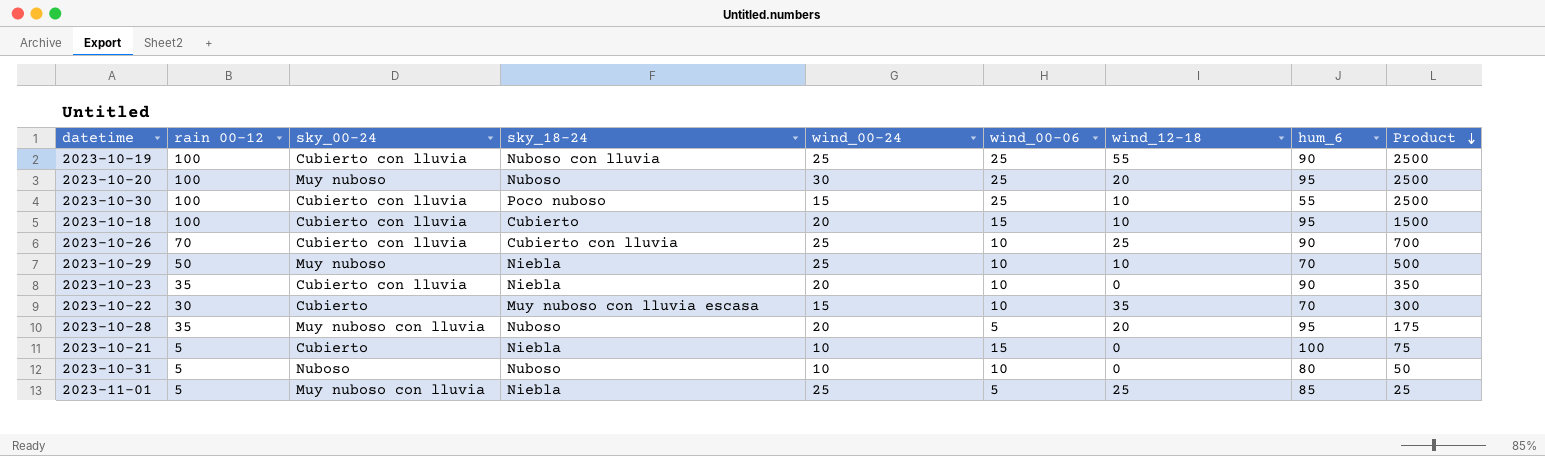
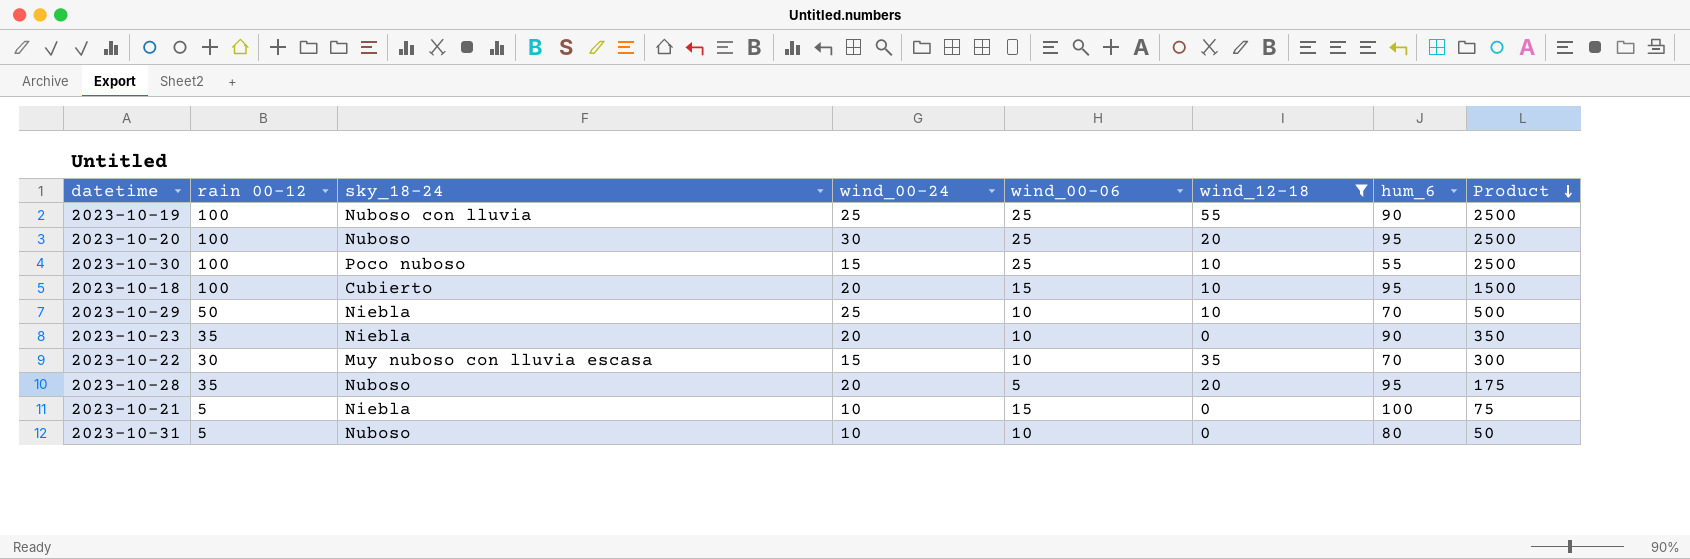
filter: none -> wind_12-18 != 25
column sky_00-24 | position: 3 -> none

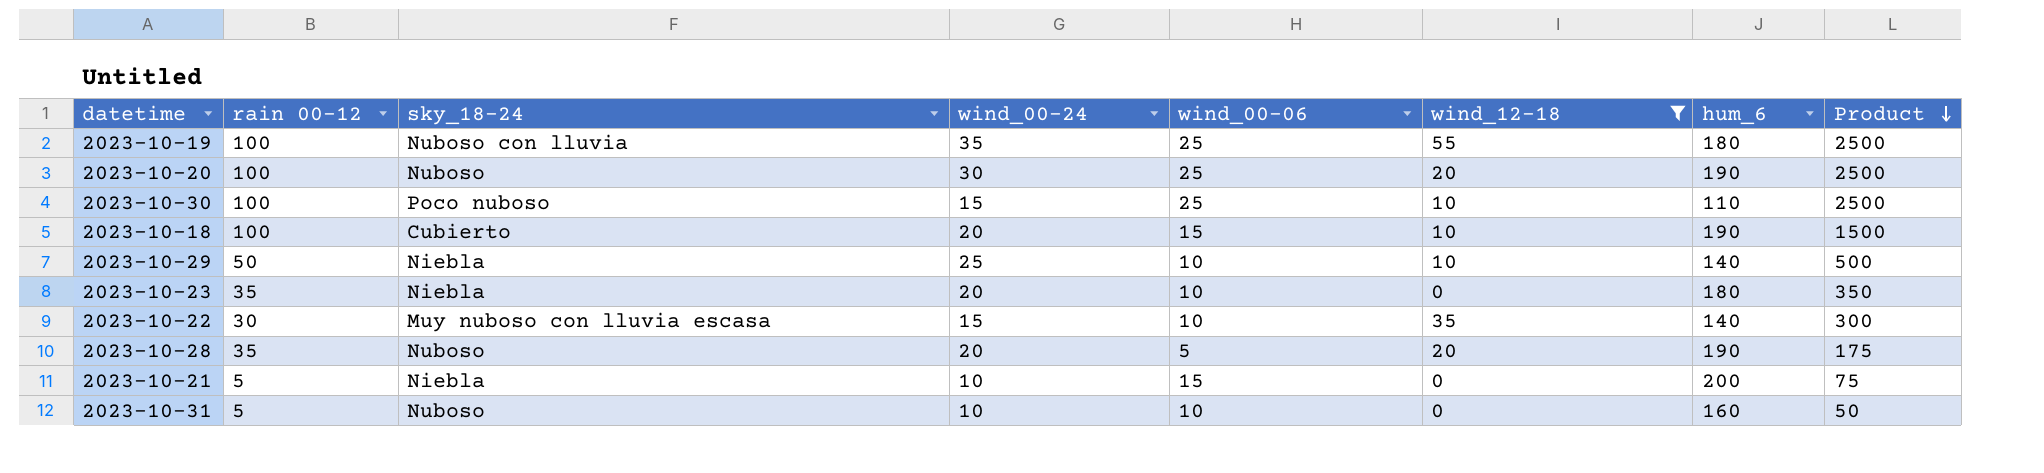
2023-10-19 | wind_00-24: 25 -> 35
2023-10-19 | hum_6: 90 -> 180
2023-10-20 | hum_6: 95 -> 190
2023-10-30 | hum_6: 55 -> 110
2023-10-18 | hum_6: 95 -> 190
2023-10-29 | hum_6: 70 -> 140
2023-10-23 | hum_6: 90 -> 180
2023-10-22 | hum_6: 70 -> 140
2023-10-28 | hum_6: 95 -> 190
2023-10-21 | hum_6: 100 -> 200
2023-10-31 | hum_6: 80 -> 160

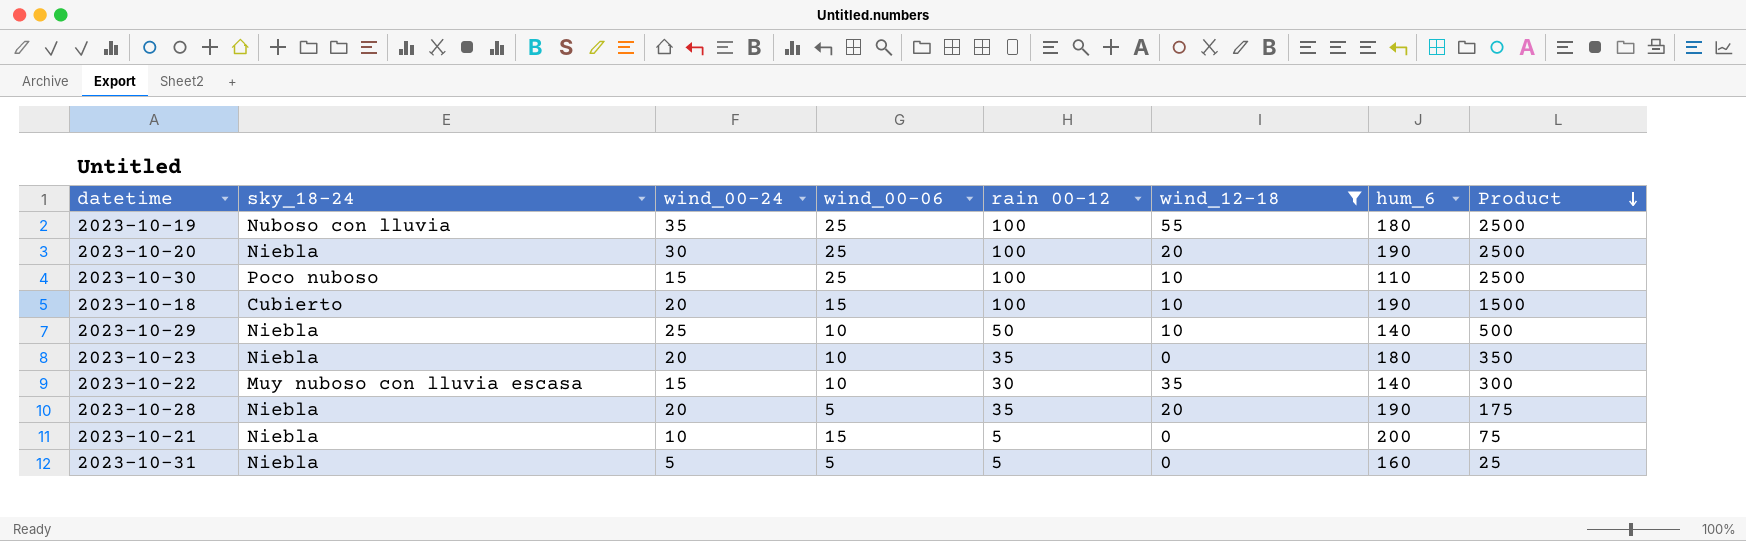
column rain 00-12 | position: 2 -> 5
2023-10-20 | sky_18-24: Nuboso -> Niebla
2023-10-28 | sky_18-24: Nuboso -> Niebla
2023-10-31 | sky_18-24: Nuboso -> Niebla
2023-10-31 | wind_00-24: 10 -> 5
2023-10-31 | wind_00-06: 10 -> 5
2023-10-31 | Product: 50 -> 25

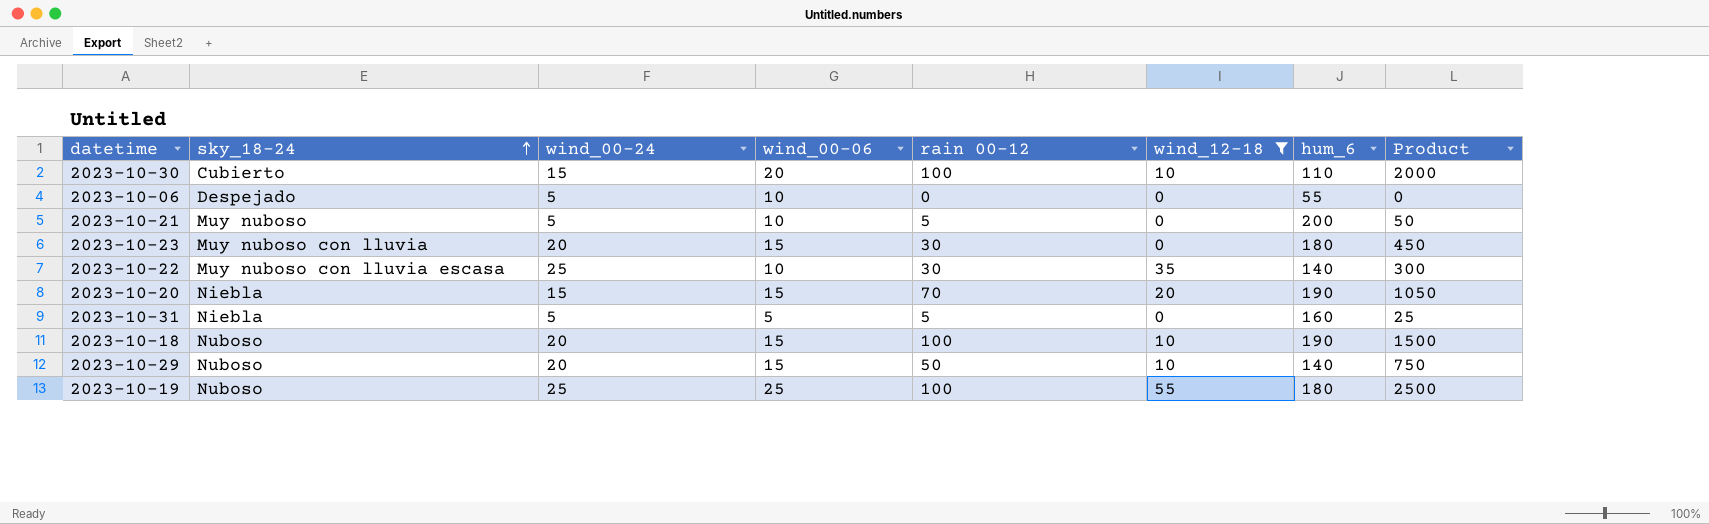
row order: Product descending -> sky_18-24 ascending
row 2023-10-28: Niebla | 20 | 5 | 35 | 20 | 190 | 175 -> none
2023-10-30 | sky_18-24: Poco nuboso -> Cubierto
2023-10-30 | wind_00-06: 25 -> 20
2023-10-30 | Product: 2500 -> 2000
row 2023-10-06: none -> Despejado | 5 | 10 | 0 | 0 | 55 | 0
2023-10-21 | sky_18-24: Niebla -> Muy nuboso
2023-10-21 | wind_00-24: 10 -> 5
2023-10-21 | wind_00-06: 15 -> 10
2023-10-21 | Product: 75 -> 50
2023-10-23 | sky_18-24: Niebla -> Muy nuboso con lluvia
2023-10-23 | wind_00-06: 10 -> 15
2023-10-23 | rain 00-12: 35 -> 30
2023-10-23 | Product: 350 -> 450
2023-10-22 | wind_00-24: 15 -> 25
2023-10-20 | wind_00-24: 30 -> 15
2023-10-20 | wind_00-06: 25 -> 15
2023-10-20 | rain 00-12: 100 -> 70
2023-10-20 | Product: 2500 -> 1050
2023-10-18 | sky_18-24: Cubierto -> Nuboso
2023-10-29 | sky_18-24: Niebla -> Nuboso
2023-10-29 | wind_00-24: 25 -> 20
2023-10-29 | wind_00-06: 10 -> 15
2023-10-29 | Product: 500 -> 750
2023-10-19 | sky_18-24: Nuboso con lluvia -> Nuboso
2023-10-19 | wind_00-24: 35 -> 25

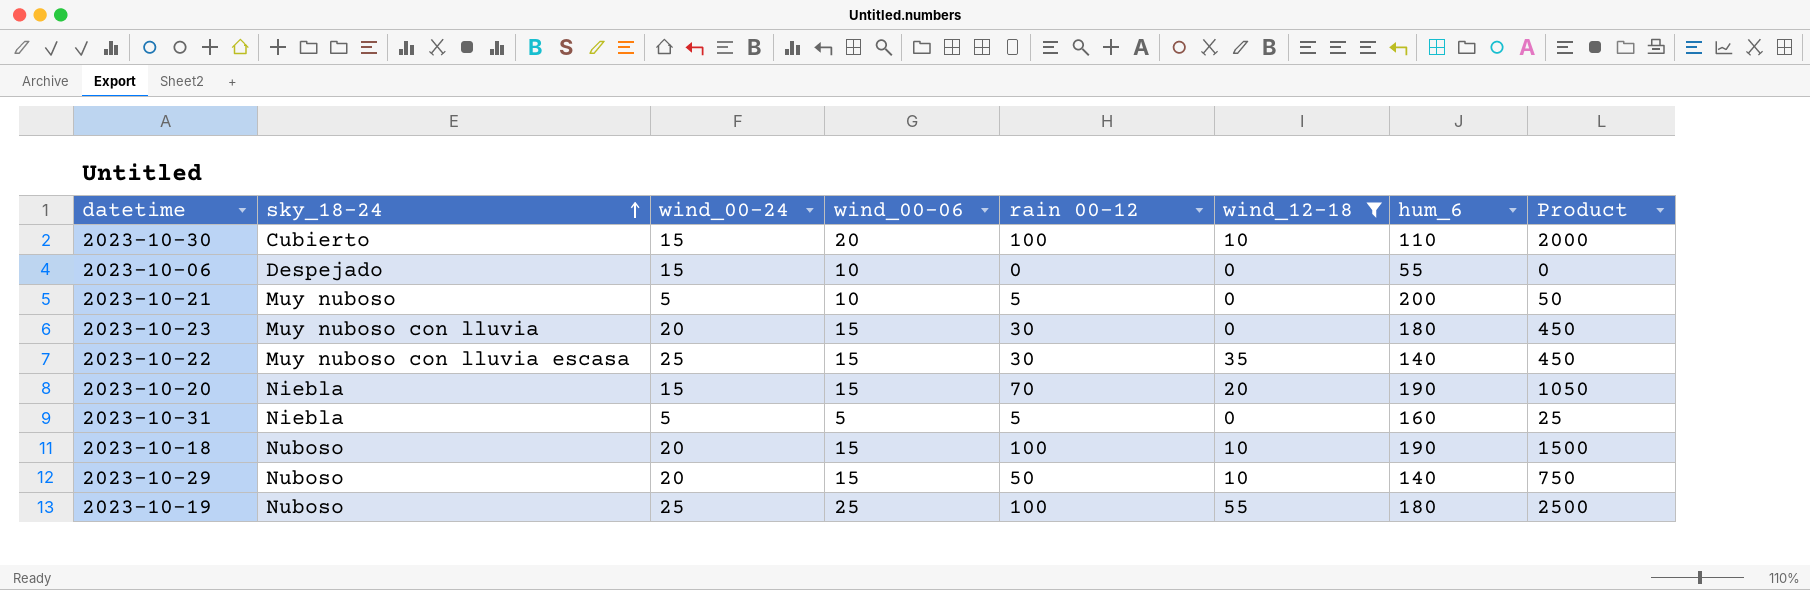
2023-10-06 | wind_00-24: 5 -> 15
2023-10-22 | wind_00-06: 10 -> 15
2023-10-22 | Product: 300 -> 450

